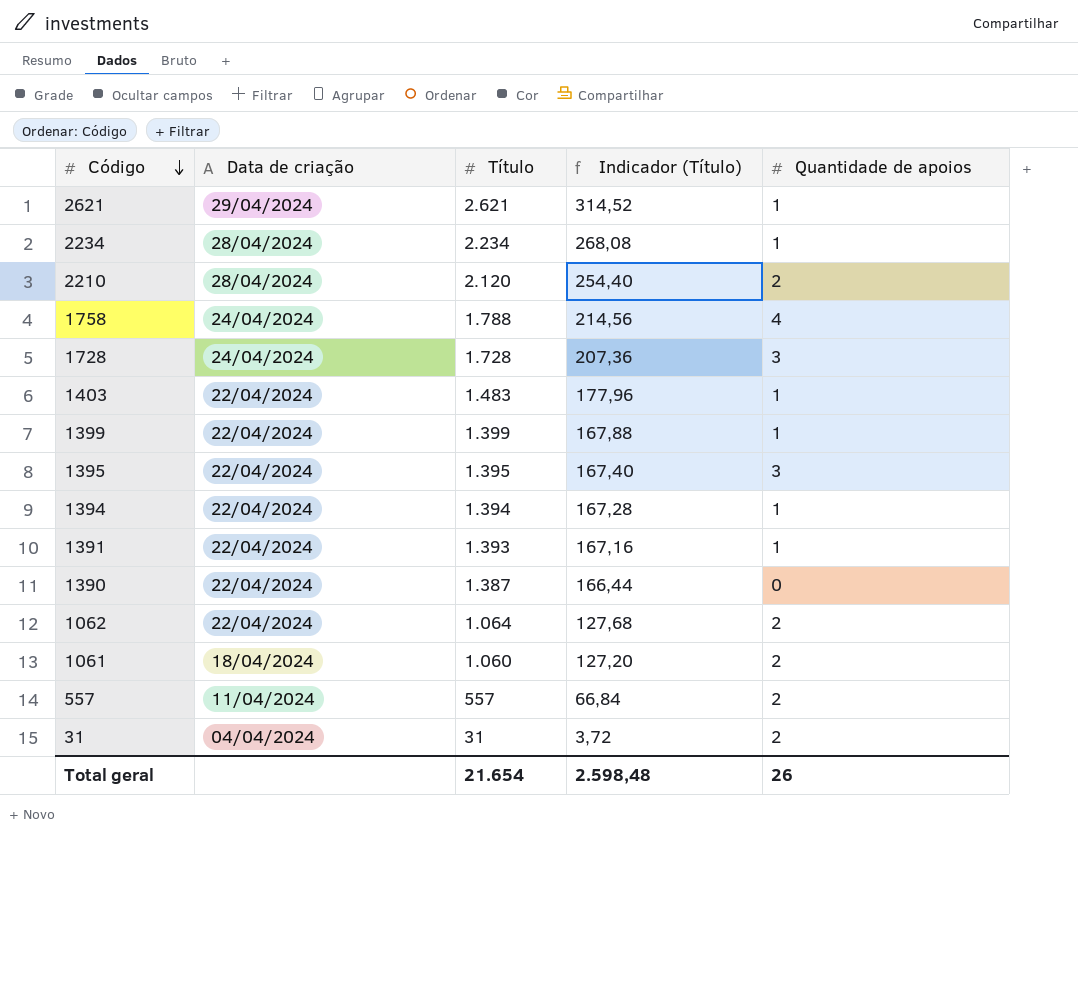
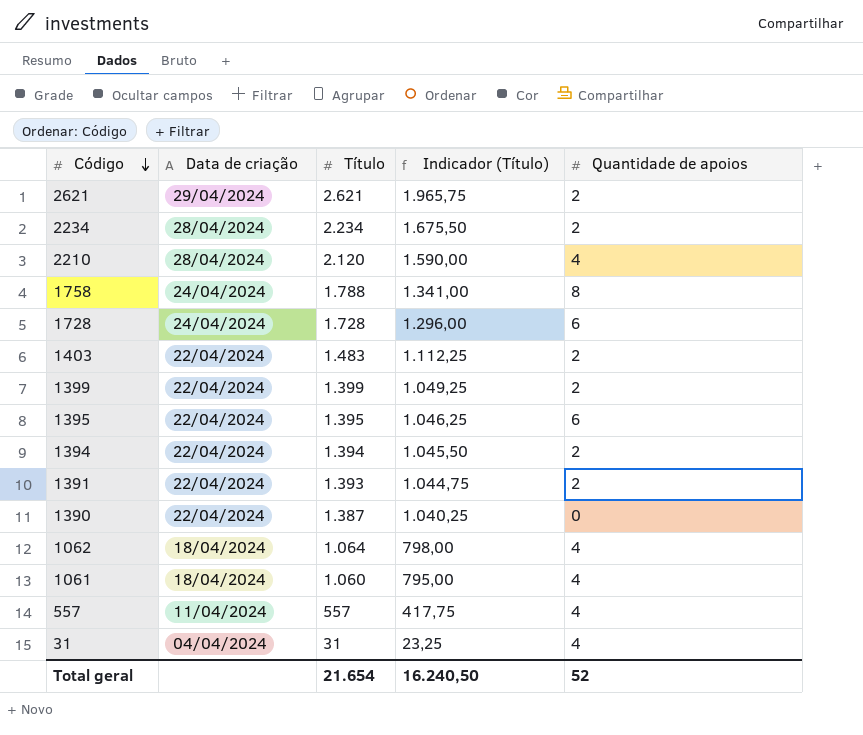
column Indicador (Título) | formula: [Título] * 0,12 -> [Título] * 0,75
2621 | Quantidade de apoios: 1 -> 2
2234 | Quantidade de apoios: 1 -> 2
2210 | Quantidade de apoios: 2 -> 4
1758 | Quantidade de apoios: 4 -> 8
1728 | Quantidade de apoios: 3 -> 6
1403 | Quantidade de apoios: 1 -> 2
1399 | Quantidade de apoios: 1 -> 2
1395 | Quantidade de apoios: 3 -> 6
1394 | Quantidade de apoios: 1 -> 2
1391 | Quantidade de apoios: 1 -> 2
1062 | Data de criação: 22/04/2024 -> 18/04/2024
1062 | Quantidade de apoios: 2 -> 4
1061 | Quantidade de apoios: 2 -> 4
557 | Quantidade de apoios: 2 -> 4
31 | Quantidade de apoios: 2 -> 4
Total geral | Indicador (Título): 2.598,48 -> 16.240,50
Total geral | Quantidade de apoios: 26 -> 52

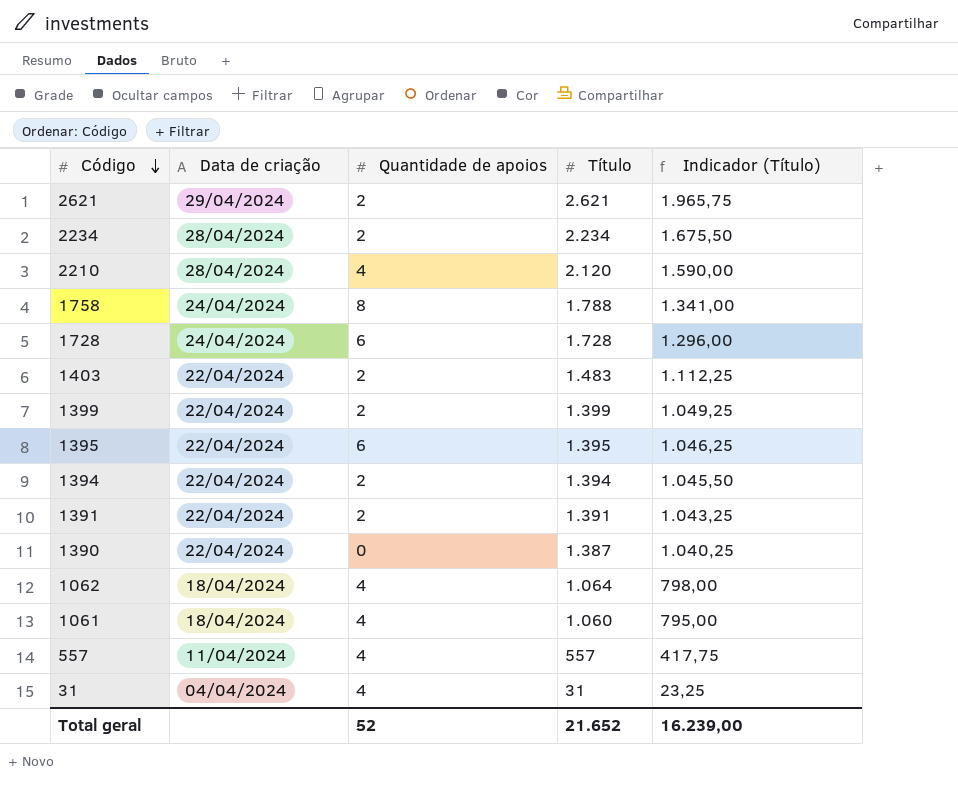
column Quantidade de apoios | position: 5 -> 3
1391 | Título: 1.393 -> 1.391
1391 | Indicador (Título): 1.044,75 -> 1.043,25
Total geral | Título: 21.654 -> 21.652
Total geral | Indicador (Título): 16.240,50 -> 16.239,00

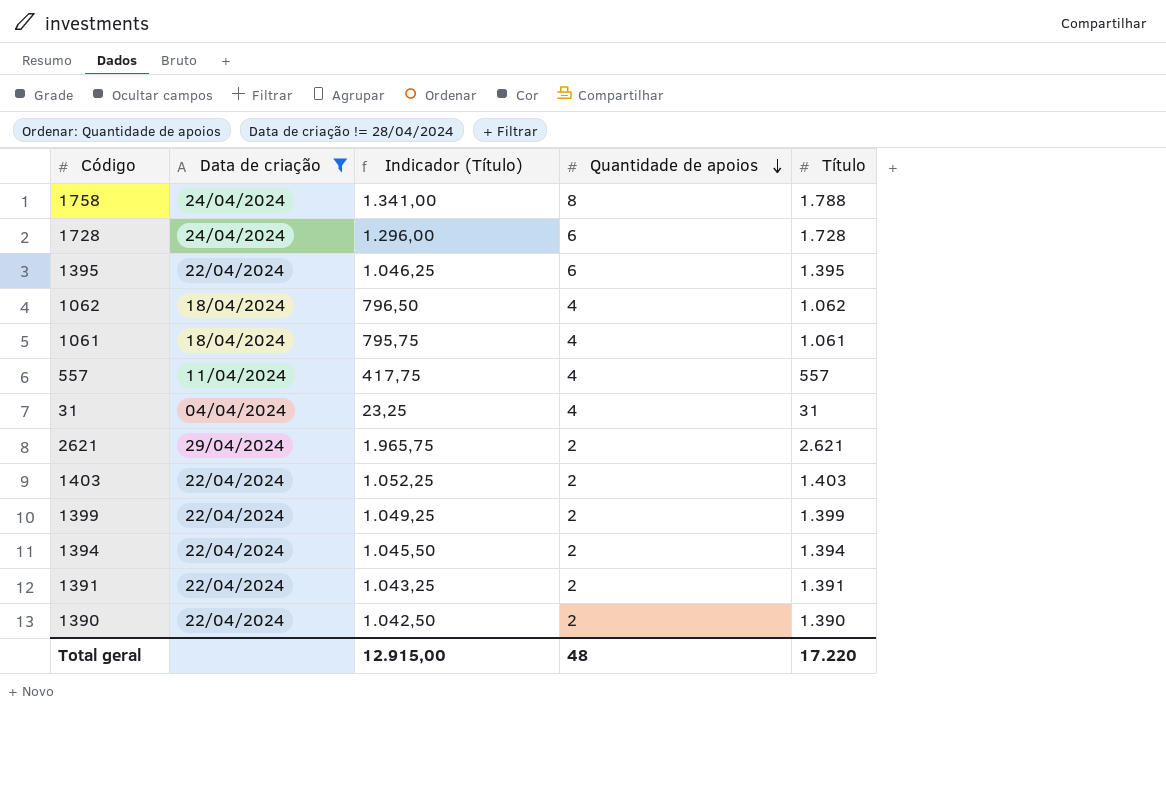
filter: none -> Data de criação != 28/04/2024
row order: Código descending -> Quantidade de apoios descending
column Indicador (Título) | position: 5 -> 3
1062 | Indicador (Título): 798,00 -> 796,50
1062 | Título: 1.064 -> 1.062
1061 | Indicador (Título): 795,00 -> 795,75
1061 | Título: 1.060 -> 1.061
1403 | Indicador (Título): 1.112,25 -> 1.052,25
1403 | Título: 1.483 -> 1.403
1390 | Indicador (Título): 1.040,25 -> 1.042,50
1390 | Quantidade de apoios: 0 -> 2
1390 | Título: 1.387 -> 1.390
Total geral | Indicador (Título): 16.239,00 -> 12.915,00
Total geral | Quantidade de apoios: 52 -> 48
Total geral | Título: 21.652 -> 17.220

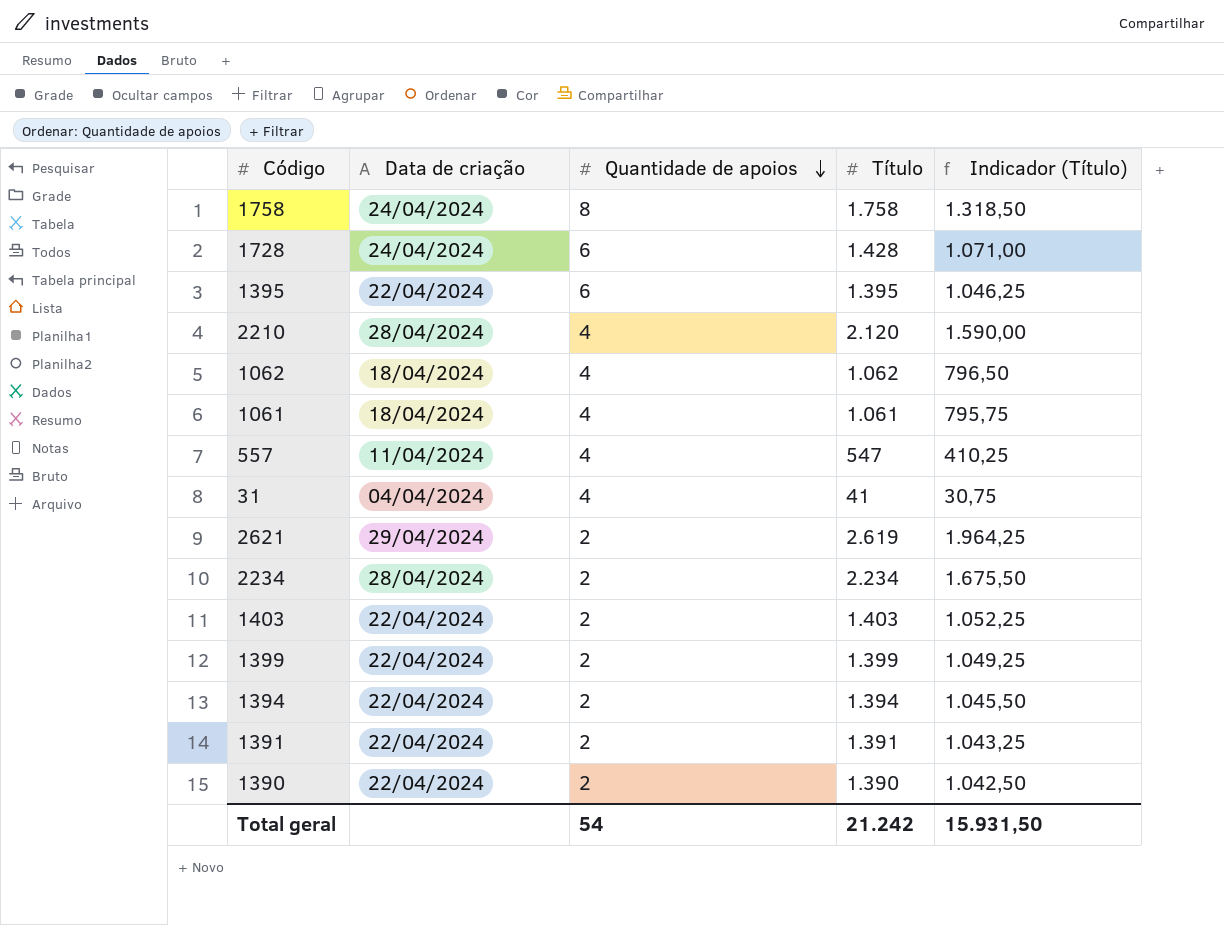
filter: Data de criação != 28/04/2024 -> none
column Indicador (Título) | position: 3 -> 5
1758 | Título: 1.788 -> 1.758
1758 | Indicador (Título): 1.341,00 -> 1.318,50
1728 | Título: 1.728 -> 1.428
1728 | Indicador (Título): 1.296,00 -> 1.071,00
557 | Título: 557 -> 547
557 | Indicador (Título): 417,75 -> 410,25
31 | Título: 31 -> 41
31 | Indicador (Título): 23,25 -> 30,75
2621 | Título: 2.621 -> 2.619
2621 | Indicador (Título): 1.965,75 -> 1.964,25
Total geral | Quantidade de apoios: 48 -> 54
Total geral | Título: 17.220 -> 21.242
Total geral | Indicador (Título): 12.915,00 -> 15.931,50

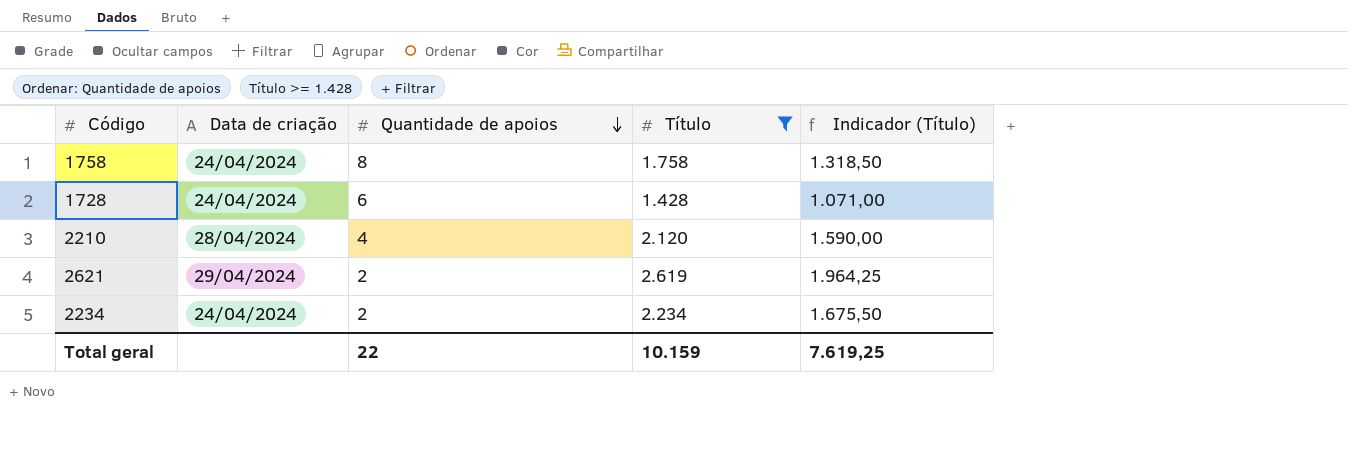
filter: none -> Título >= 1.428
2234 | Data de criação: 28/04/2024 -> 24/04/2024
Total geral | Quantidade de apoios: 54 -> 22
Total geral | Título: 21.242 -> 10.159
Total geral | Indicador (Título): 15.931,50 -> 7.619,25

